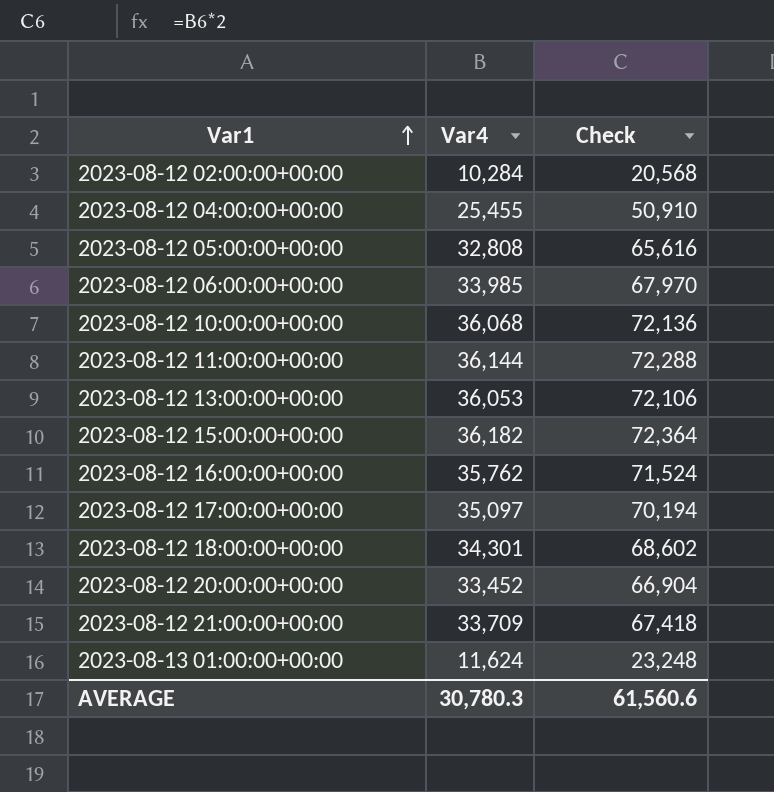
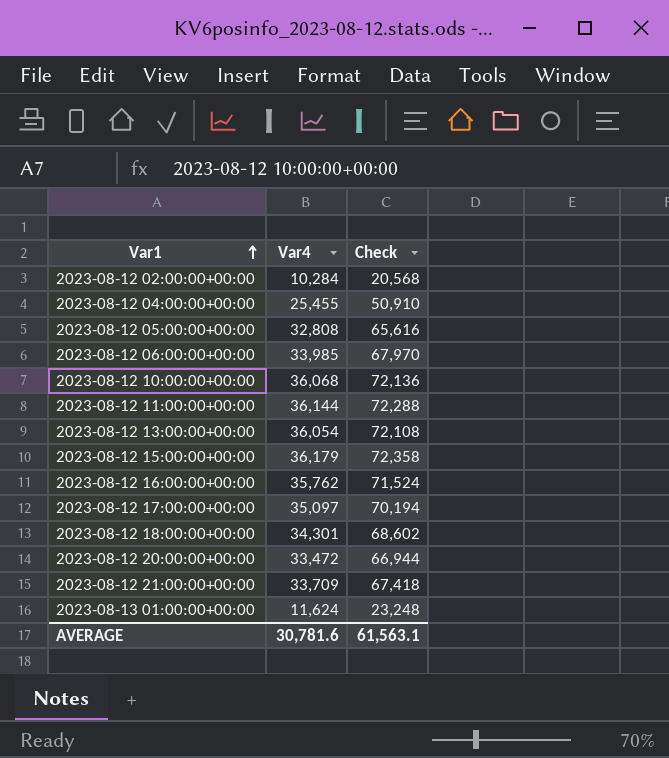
2023-08-12 13:00:00+00:00 | Var4: 36,053 -> 36,054
2023-08-12 13:00:00+00:00 | Check: 72,106 -> 72,108
2023-08-12 15:00:00+00:00 | Var4: 36,182 -> 36,179
2023-08-12 15:00:00+00:00 | Check: 72,364 -> 72,358
2023-08-12 20:00:00+00:00 | Var4: 33,452 -> 33,472
2023-08-12 20:00:00+00:00 | Check: 66,904 -> 66,944
AVERAGE | Var4: 30,780.3 -> 30,781.6
AVERAGE | Check: 61,560.6 -> 61,563.1

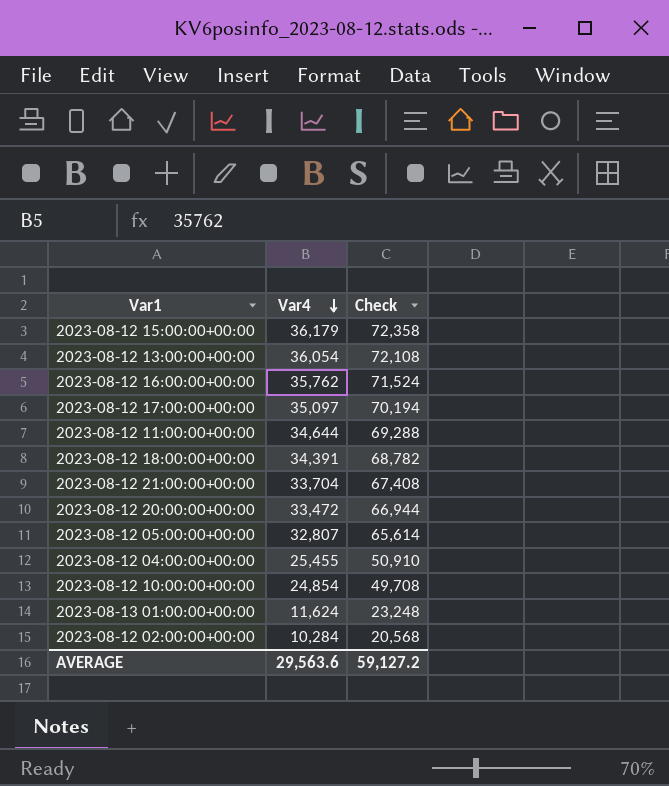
row order: Var1 ascending -> Var4 descending
row 2023-08-12 06:00:00+00:00: 33,985 | 67,970 -> none
2023-08-12 11:00:00+00:00 | Var4: 36,144 -> 34,644
2023-08-12 11:00:00+00:00 | Check: 72,288 -> 69,288
2023-08-12 18:00:00+00:00 | Var4: 34,301 -> 34,391
2023-08-12 18:00:00+00:00 | Check: 68,602 -> 68,782
2023-08-12 21:00:00+00:00 | Var4: 33,709 -> 33,704
2023-08-12 21:00:00+00:00 | Check: 67,418 -> 67,408
2023-08-12 05:00:00+00:00 | Var4: 32,808 -> 32,807
2023-08-12 05:00:00+00:00 | Check: 65,616 -> 65,614
2023-08-12 10:00:00+00:00 | Var4: 36,068 -> 24,854
2023-08-12 10:00:00+00:00 | Check: 72,136 -> 49,708
AVERAGE | Var4: 30,781.6 -> 29,563.6
AVERAGE | Check: 61,563.1 -> 59,127.2

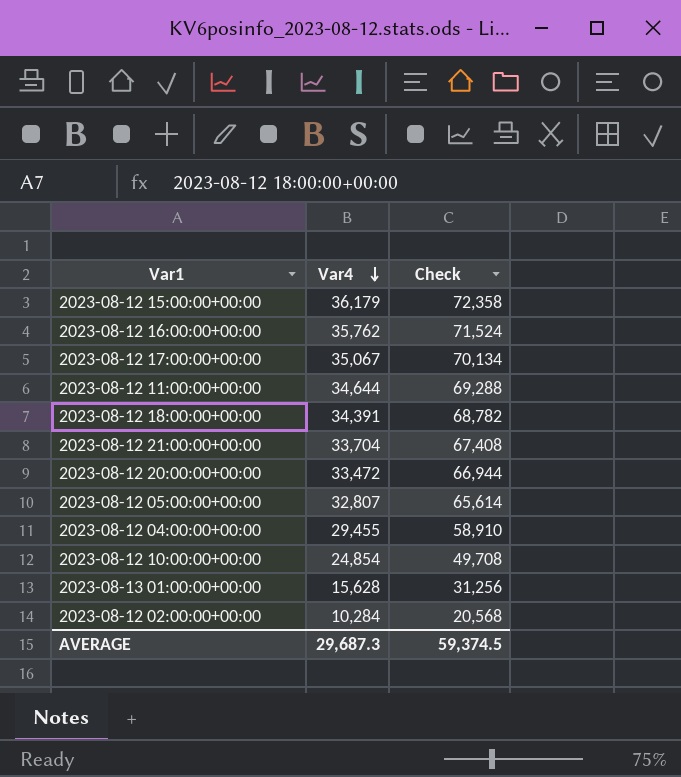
row 2023-08-12 13:00:00+00:00: 36,054 | 72,108 -> none
2023-08-12 17:00:00+00:00 | Var4: 35,097 -> 35,067
2023-08-12 17:00:00+00:00 | Check: 70,194 -> 70,134
2023-08-12 04:00:00+00:00 | Var4: 25,455 -> 29,455
2023-08-12 04:00:00+00:00 | Check: 50,910 -> 58,910
2023-08-13 01:00:00+00:00 | Var4: 11,624 -> 15,628
2023-08-13 01:00:00+00:00 | Check: 23,248 -> 31,256
AVERAGE | Var4: 29,563.6 -> 29,687.3
AVERAGE | Check: 59,127.2 -> 59,374.5

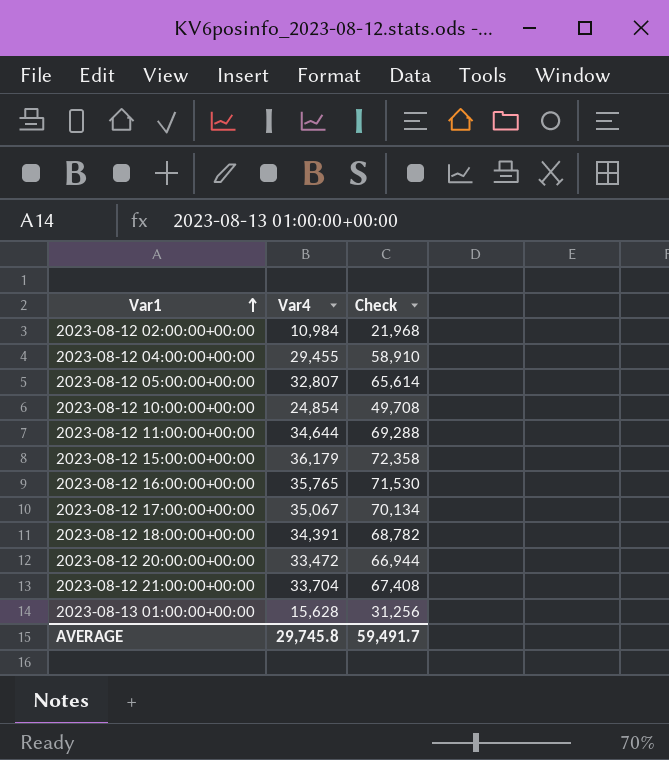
row order: Var4 descending -> Var1 ascending
2023-08-12 02:00:00+00:00 | Var4: 10,284 -> 10,984
2023-08-12 02:00:00+00:00 | Check: 20,568 -> 21,968
2023-08-12 16:00:00+00:00 | Var4: 35,762 -> 35,765
2023-08-12 16:00:00+00:00 | Check: 71,524 -> 71,530
AVERAGE | Var4: 29,687.3 -> 29,745.8
AVERAGE | Check: 59,374.5 -> 59,491.7

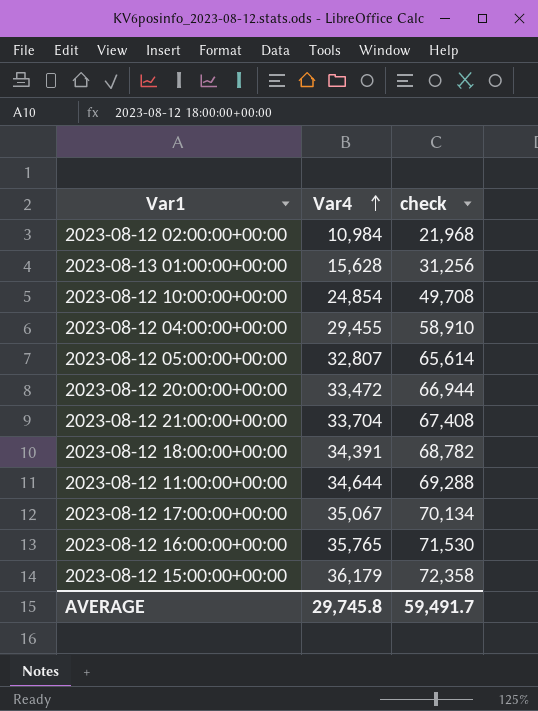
row order: Var1 ascending -> Var4 ascending
column name: Check -> check

